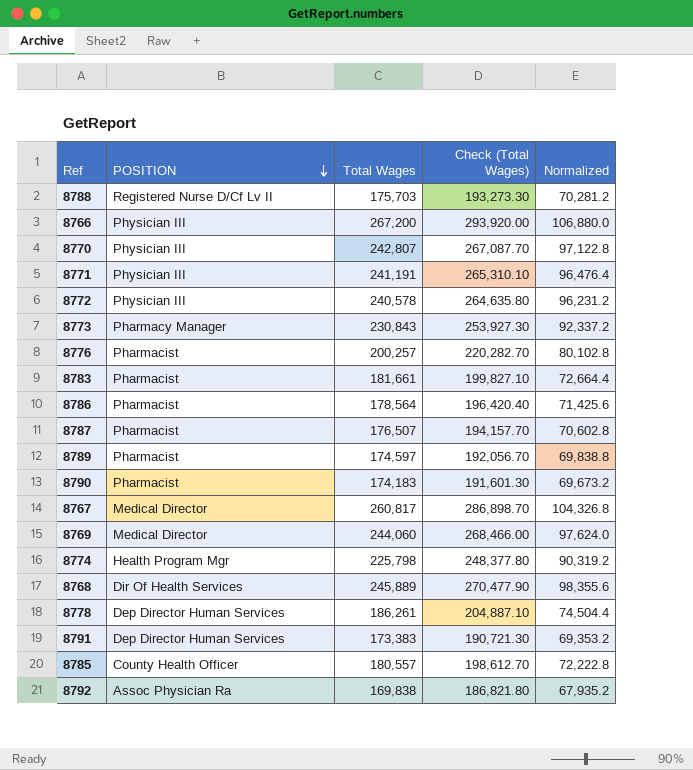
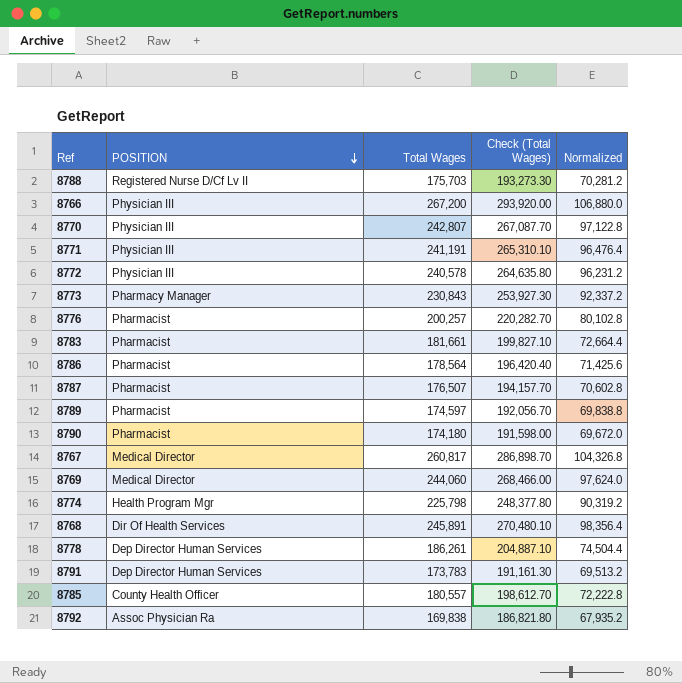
8790 | Total Wages: 174,183 -> 174,180
8790 | Check (Total Wages): 191,601.30 -> 191,598.00
8790 | Normalized: 69,673.2 -> 69,672.0
8768 | Total Wages: 245,889 -> 245,891
8768 | Check (Total Wages): 270,477.90 -> 270,480.10
8768 | Normalized: 98,355.6 -> 98,356.4
8791 | Total Wages: 173,383 -> 173,783
8791 | Check (Total Wages): 190,721.30 -> 191,161.30
8791 | Normalized: 69,353.2 -> 69,513.2

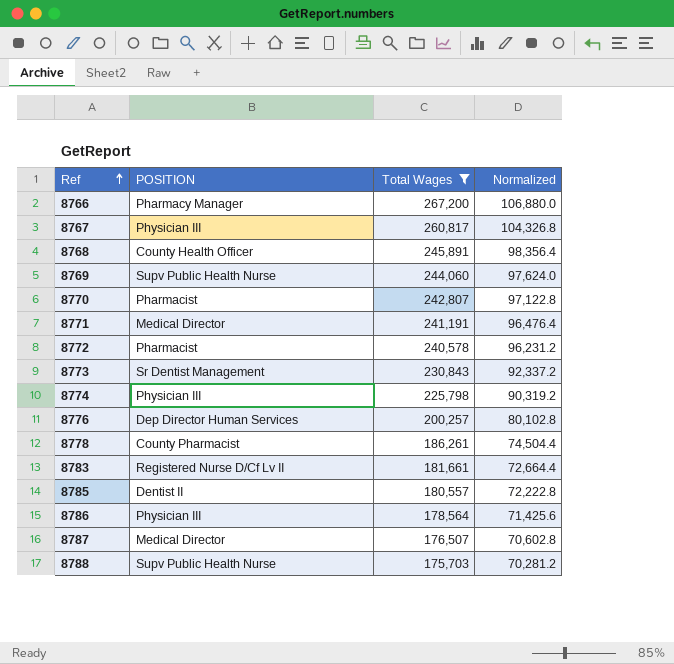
filter: none -> Total Wages >= 175,703
row order: POSITION descending -> Ref ascending
column Check (Total Wages) | formula: [Total Wages] * 1.1 -> none
8766 | POSITION: Physician III -> Pharmacy Manager
8767 | POSITION: Medical Director -> Physician III
8768 | POSITION: Dir Of Health Services -> County Health Officer
8769 | POSITION: Medical Director -> Supv Public Health Nurse
8770 | POSITION: Physician III -> Pharmacist
8771 | POSITION: Physician III -> Medical Director
8772 | POSITION: Physician III -> Pharmacist
8773 | POSITION: Pharmacy Manager -> Sr Dentist Management
8774 | POSITION: Health Program Mgr -> Physician III
8776 | POSITION: Pharmacist -> Dep Director Human Services
8778 | POSITION: Dep Director Human Services -> County Pharmacist
8783 | POSITION: Pharmacist -> Registered Nurse D/Cf Lv II
8785 | POSITION: County Health Officer -> Dentist II
8786 | POSITION: Pharmacist -> Physician III
8787 | POSITION: Pharmacist -> Medical Director
8788 | POSITION: Registered Nurse D/Cf Lv II -> Supv Public Health Nurse

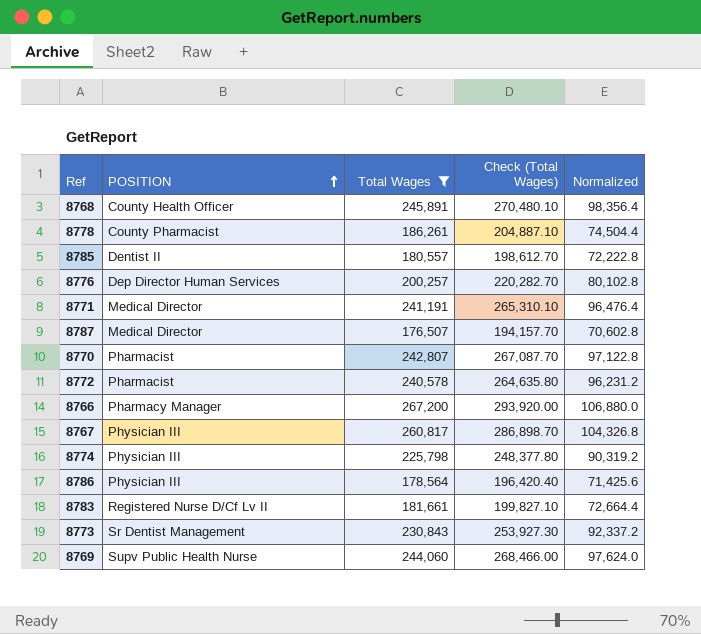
row order: Ref ascending -> POSITION ascending
column Check (Total Wages) | formula: none -> [Total Wages] * 1.1
row 8788: Supv Public Health Nurse | 175,703 | 70,281.2 -> none

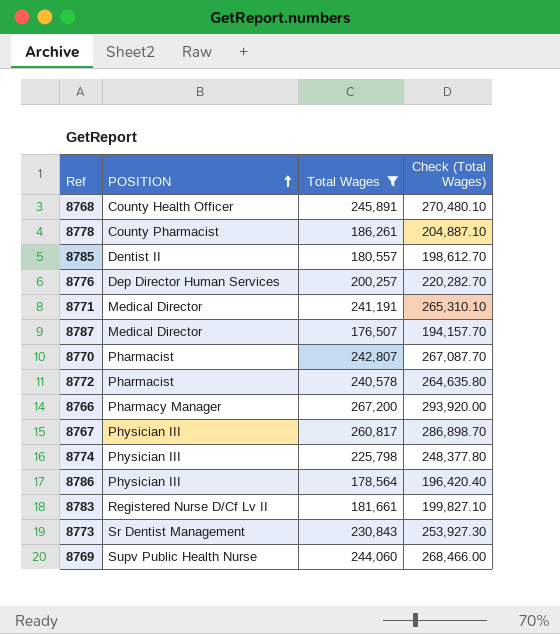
column Normalized | formula: [Total Wages] * 0.4 -> none

